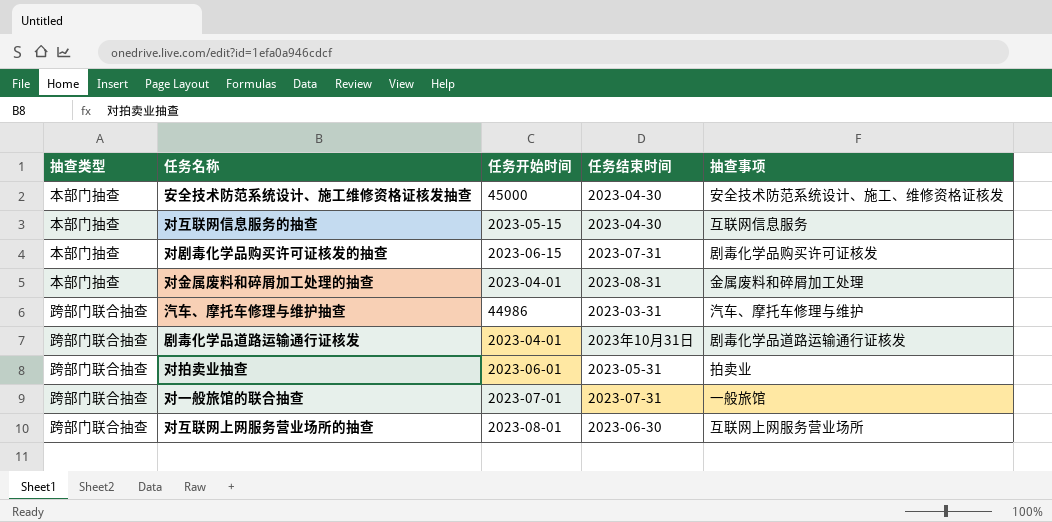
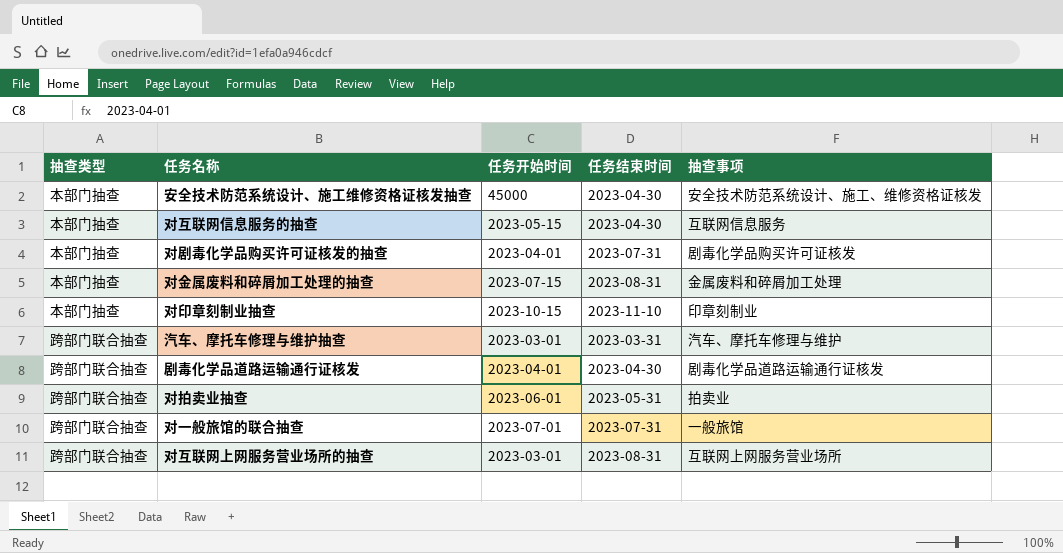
对剧毒化学品购买许可证核发的抽查 | 任务开始时间: 2023-06-15 -> 2023-04-01
对金属废料和碎屑加工处理的抽查 | 任务开始时间: 2023-04-01 -> 2023-07-15
row 对印章刻制业抽查: none -> 本部门抽查 | 2023-10-15 | 2023-11-10 | 印章刻制业
汽车、摩托车修理与维护抽查 | 任务开始时间: 44986 -> 2023-03-01
剧毒化学品道路运输通行证核发 | 任务结束时间: 2023年10月31日 -> 2023-04-30
对互联网上网服务营业场所的抽查 | 任务开始时间: 2023-08-01 -> 2023-03-01
对互联网上网服务营业场所的抽查 | 任务结束时间: 2023-06-30 -> 2023-08-31

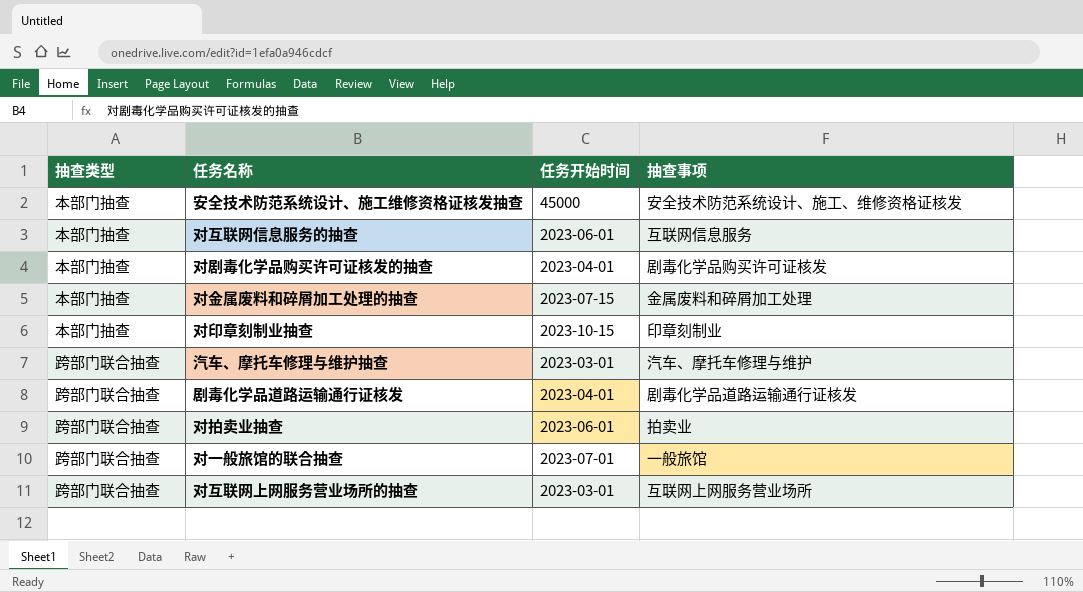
column 任务结束时间 | position: 4 -> none
对互联网信息服务的抽查 | 任务开始时间: 2023-05-15 -> 2023-06-01

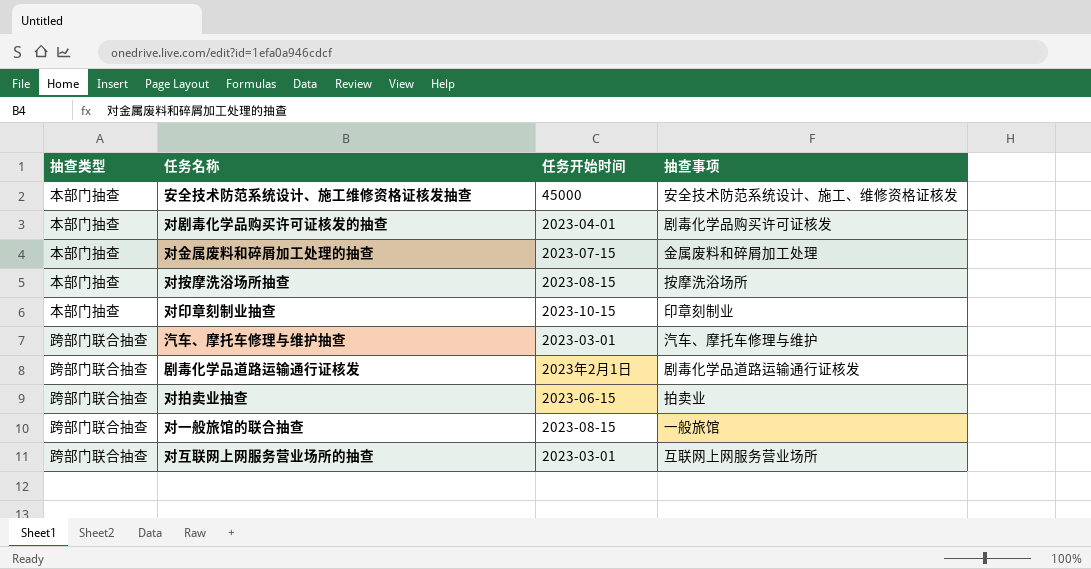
row 对互联网信息服务的抽查: 本部门抽查 | 2023-06-01 | 互联网信息服务 -> none
row 对按摩洗浴场所抽查: none -> 本部门抽查 | 2023-08-15 | 按摩洗浴场所
剧毒化学品道路运输通行证核发 | 任务开始时间: 2023-04-01 -> 2023年2月1日
对拍卖业抽查 | 任务开始时间: 2023-06-01 -> 2023-06-15
对一般旅馆的联合抽查 | 任务开始时间: 2023-07-01 -> 2023-08-15

